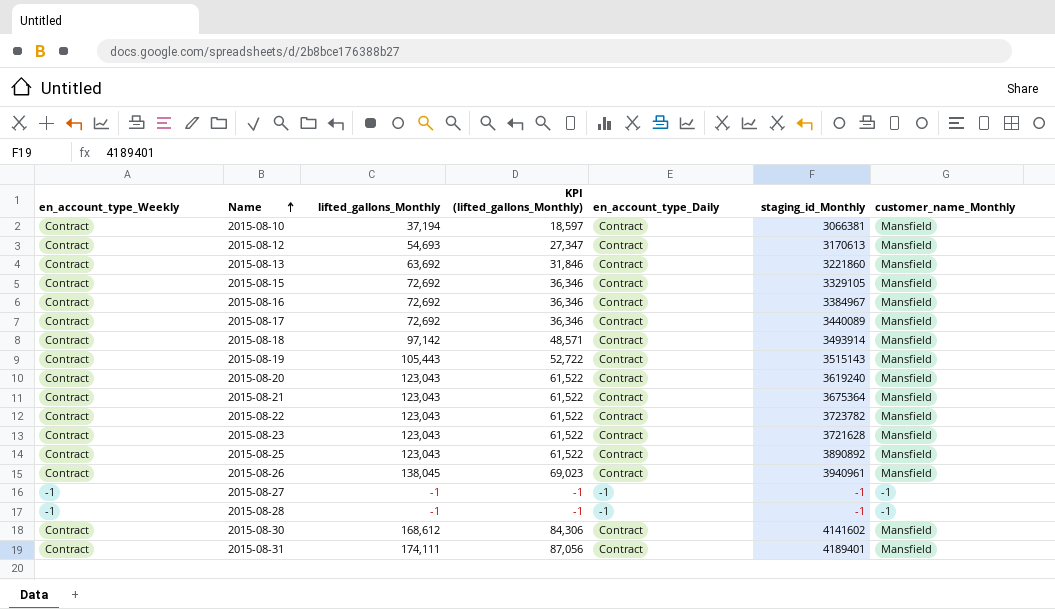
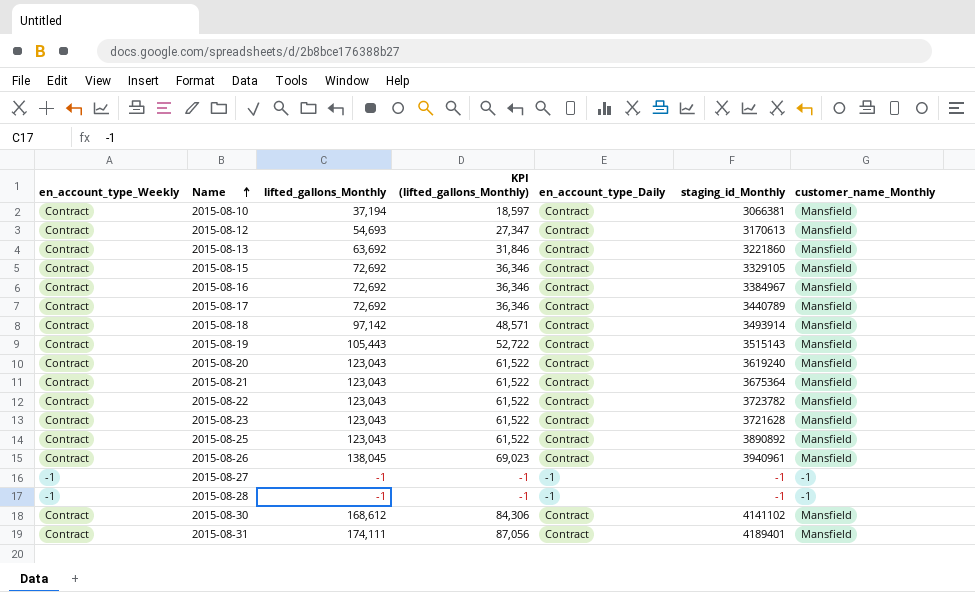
2015-08-17 | staging_id_Monthly: 3440089 -> 3440789
2015-08-30 | staging_id_Monthly: 4141602 -> 4141102

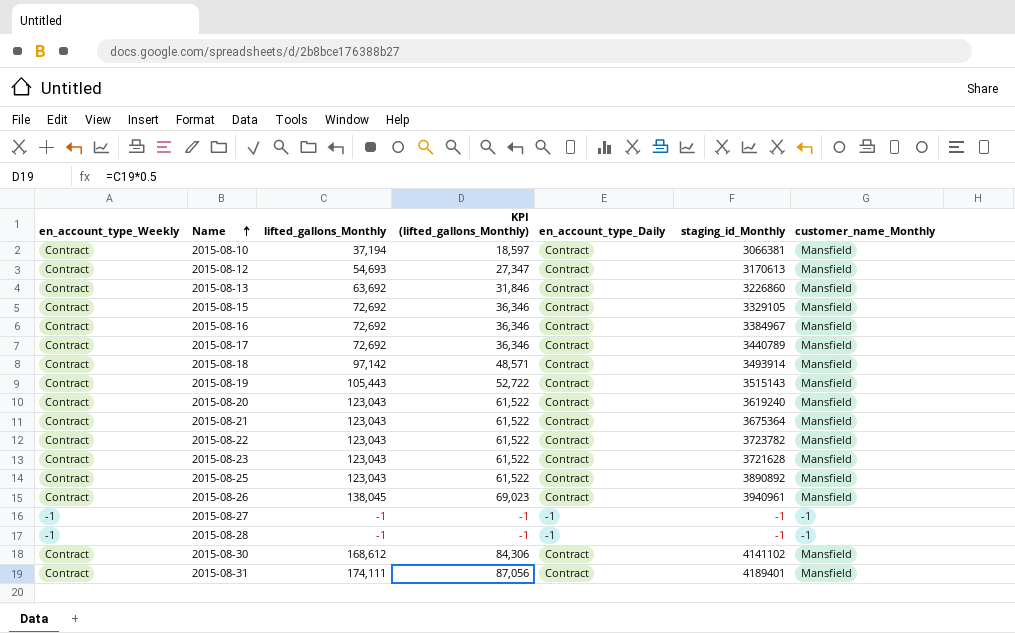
2015-08-13 | staging_id_Monthly: 3221860 -> 3226860

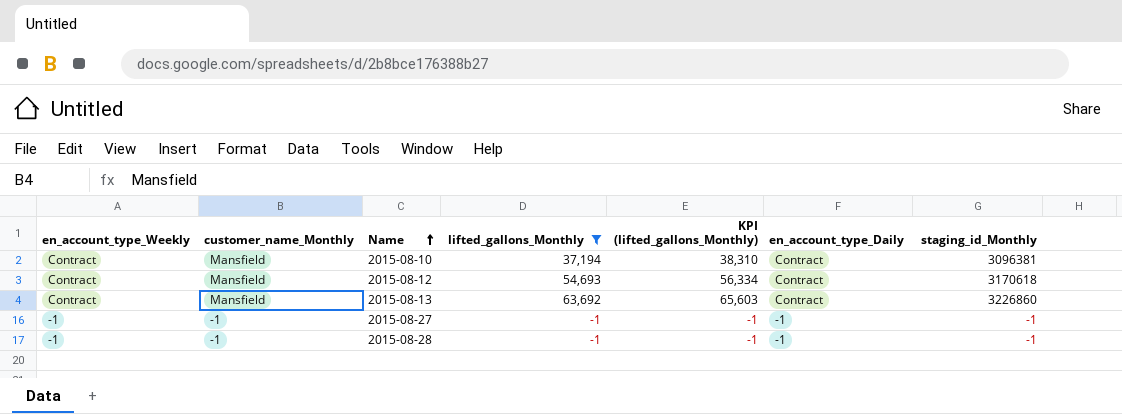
filter: none -> lifted_gallons_Monthly <= 63,692
column customer_name_Monthly | position: 7 -> 2
column KPI (lifted_gallons_Monthly) | formula: [lifted_gallons_Monthly] * 0.5 -> [lifted_gallons_Monthly] * 1.03
2015-08-10 | staging_id_Monthly: 3066381 -> 3096381
2015-08-12 | staging_id_Monthly: 3170613 -> 3170618

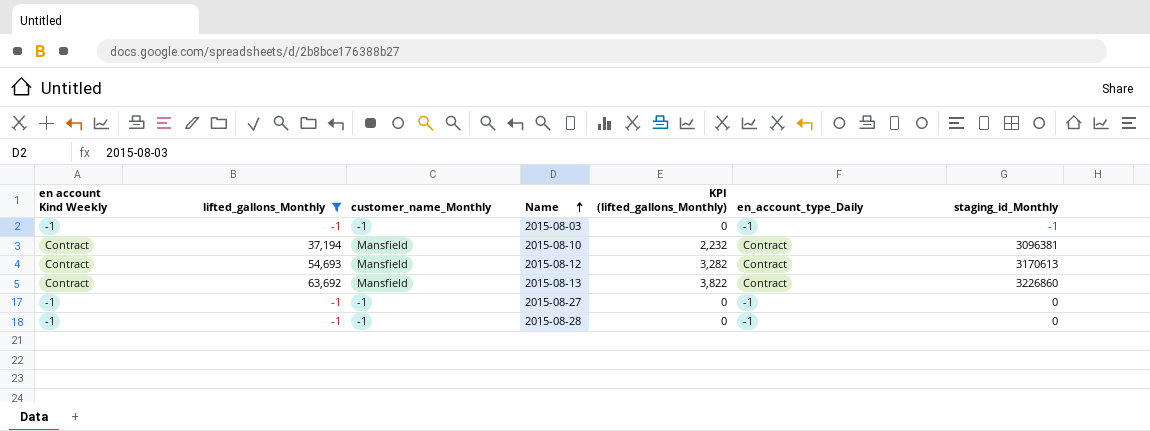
column name: en_account_type_Weekly -> en account Kind Weekly
column lifted_gallons_Monthly | position: 4 -> 2
column KPI (lifted_gallons_Monthly) | formula: [lifted_gallons_Monthly] * 1.03 -> [lifted_gallons_Monthly] * 0.06
row 2015-08-03: none -> -1 | -1 | -1 | 0 | -1 | -1
2015-08-12 | staging_id_Monthly: 3170618 -> 3170613
2015-08-27 | staging_id_Monthly: -1 -> 0
2015-08-28 | staging_id_Monthly: -1 -> 0

